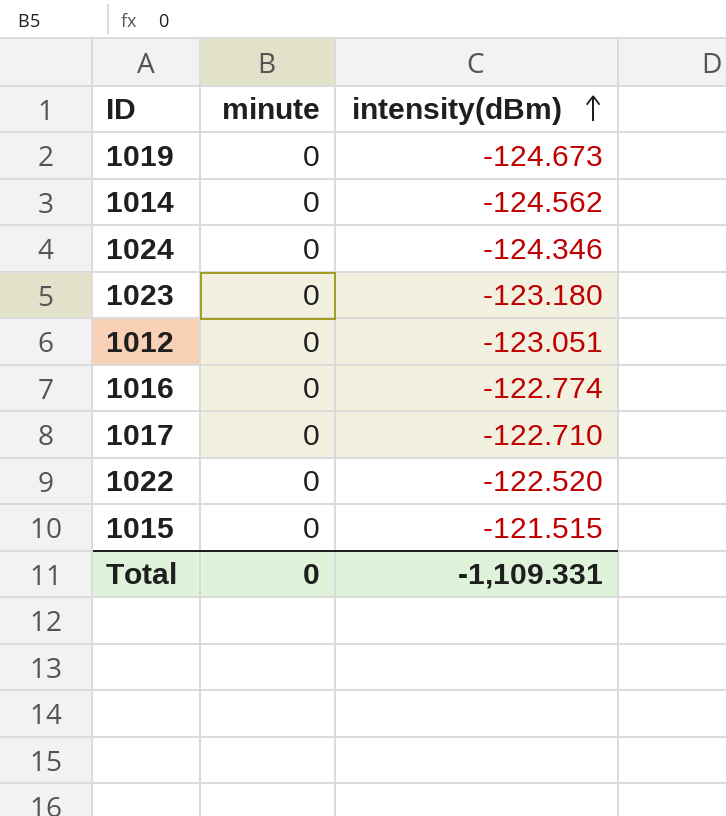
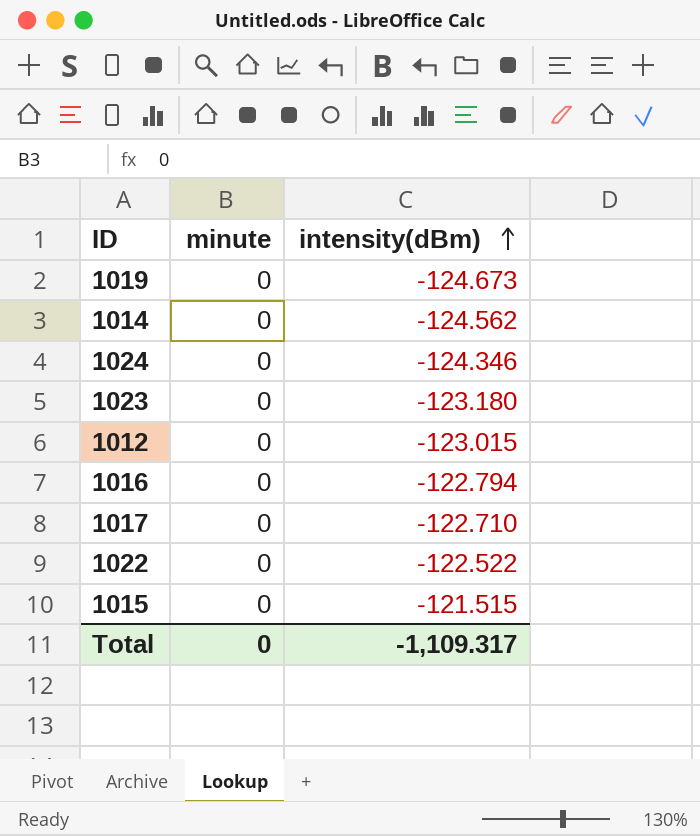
1012 | intensity(dBm): -123.051 -> -123.015
1016 | intensity(dBm): -122.774 -> -122.794
1022 | intensity(dBm): -122.520 -> -122.522
Total | intensity(dBm): -1,109.331 -> -1,109.317

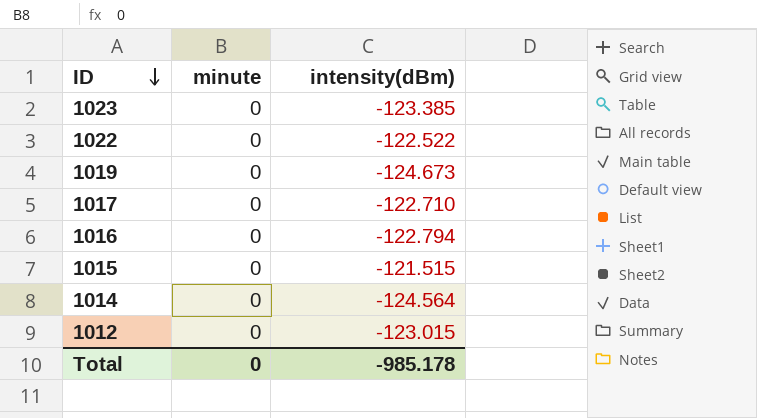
row order: intensity(dBm) ascending -> ID descending
row 1024: 0 | -124.346 -> none
1023 | intensity(dBm): -123.180 -> -123.385
1014 | intensity(dBm): -124.562 -> -124.564
Total | intensity(dBm): -1,109.317 -> -985.178

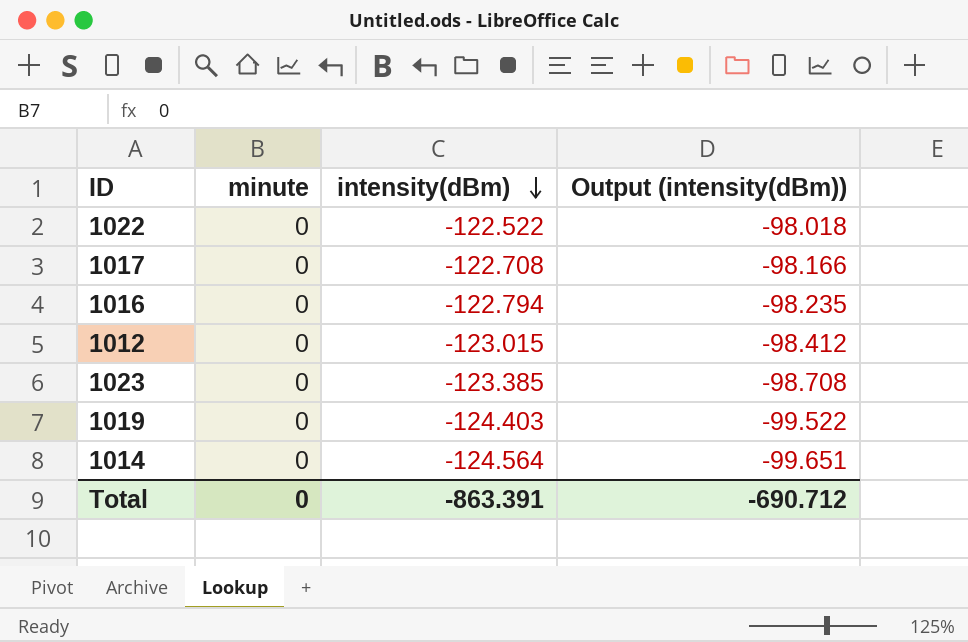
row order: ID descending -> intensity(dBm) descending
column Output (intensity(dBm)) | formula: none -> [intensity(dBm)] * 0.8
row 1015: 0 | -121.515 -> none
1017 | intensity(dBm): -122.710 -> -122.708
1019 | intensity(dBm): -124.673 -> -124.403
Total | intensity(dBm): -985.178 -> -863.391

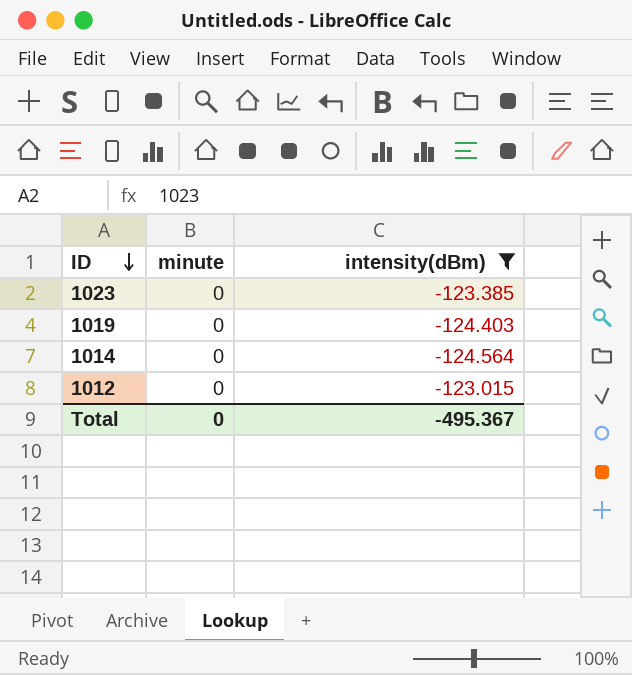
filter: none -> intensity(dBm) <= -123.015
row order: intensity(dBm) descending -> ID descending
column Output (intensity(dBm)) | formula: [intensity(dBm)] * 0.8 -> none
Total | intensity(dBm): -863.391 -> -495.367

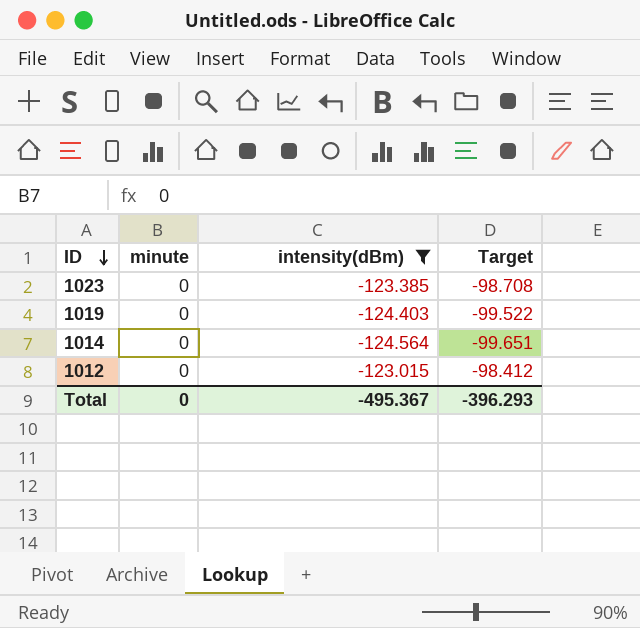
column Target | formula: none -> [intensity(dBm)] * 0.8

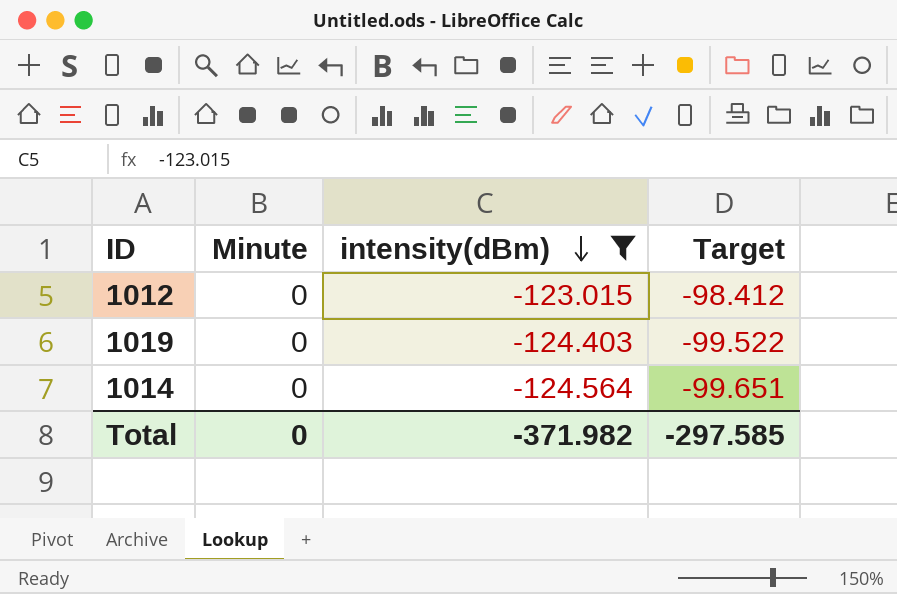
row order: ID descending -> intensity(dBm) descending
column name: minute -> Minute
row 1023: 0 | -123.385 | -98.708 -> none
Total | intensity(dBm): -495.367 -> -371.982
Total | Target: -396.293 -> -297.585

